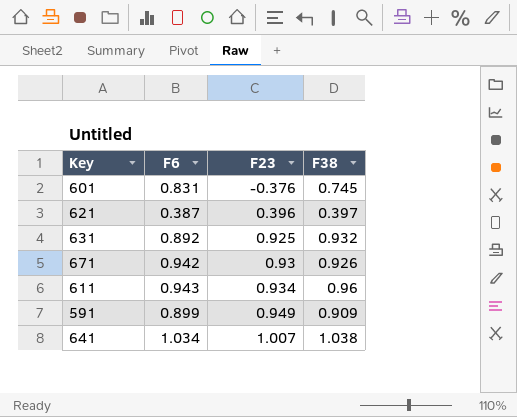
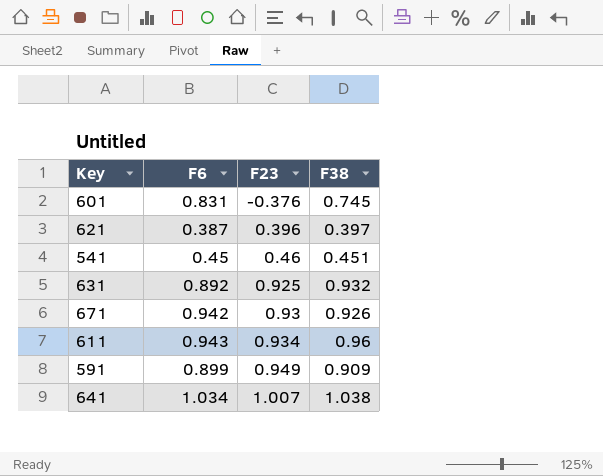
row 541: none -> 0.45 | 0.46 | 0.451

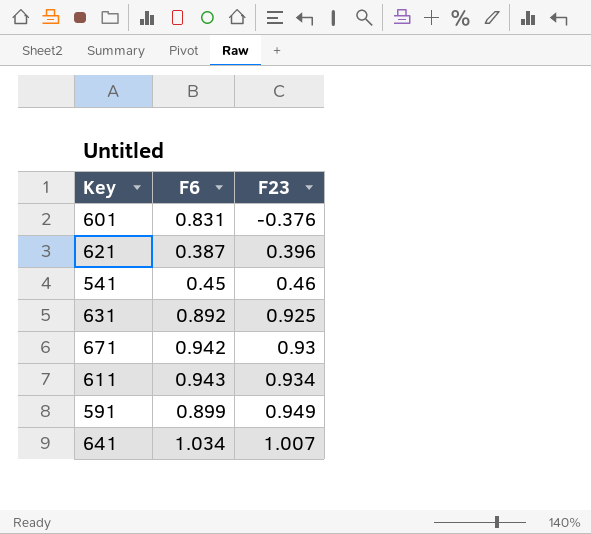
column F38 | position: 4 -> none

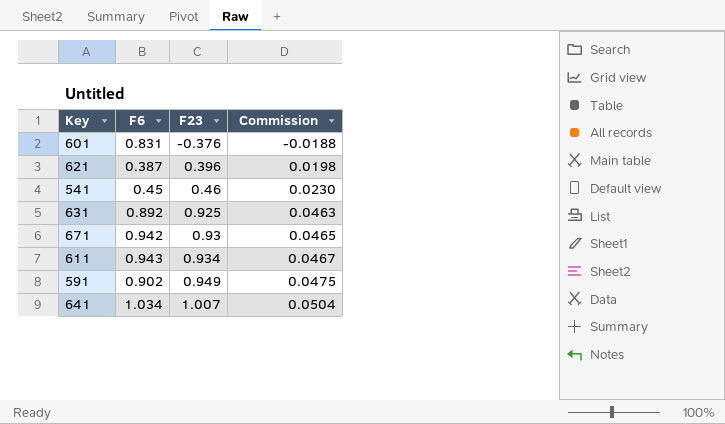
column Commission | formula: none -> [F23] * 0.05
591 | F6: 0.899 -> 0.902

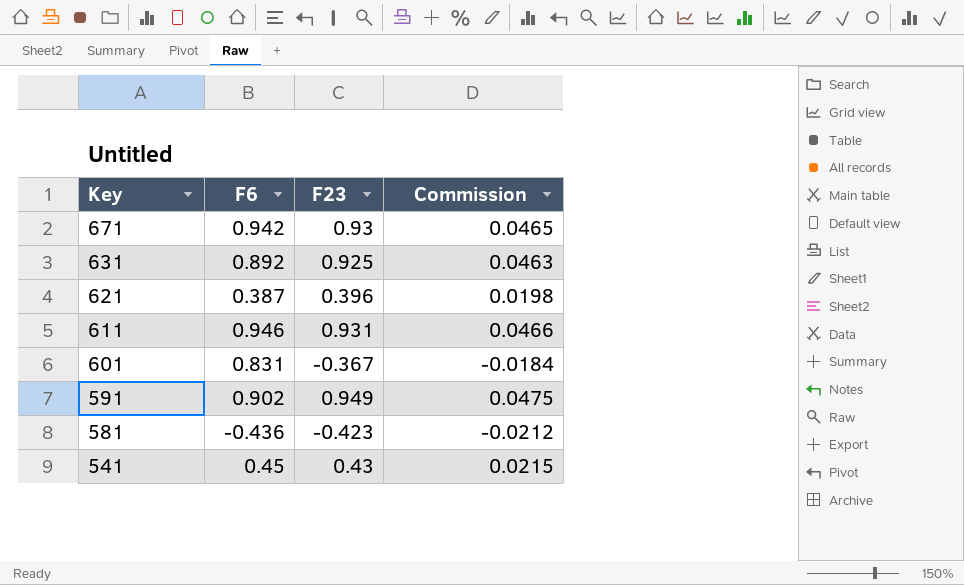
row order: F23 ascending -> Key descending
row 641: 1.034 | 1.007 | 0.0504 -> none
611 | F6: 0.943 -> 0.946
611 | F23: 0.934 -> 0.931
611 | Commission: 0.0467 -> 0.0466
601 | F23: -0.376 -> -0.367
601 | Commission: -0.0188 -> -0.0184
row 581: none -> -0.436 | -0.423 | -0.0212
541 | F23: 0.46 -> 0.43
541 | Commission: 0.0230 -> 0.0215

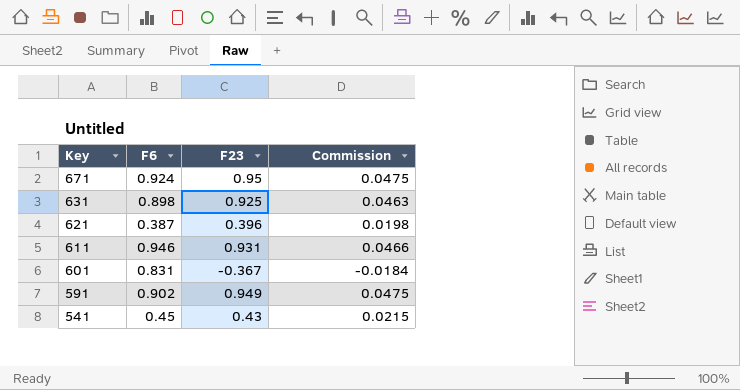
row 581: -0.436 | -0.423 | -0.0212 -> none
671 | F6: 0.942 -> 0.924
671 | F23: 0.93 -> 0.95
671 | Commission: 0.0465 -> 0.0475
631 | F6: 0.892 -> 0.898

